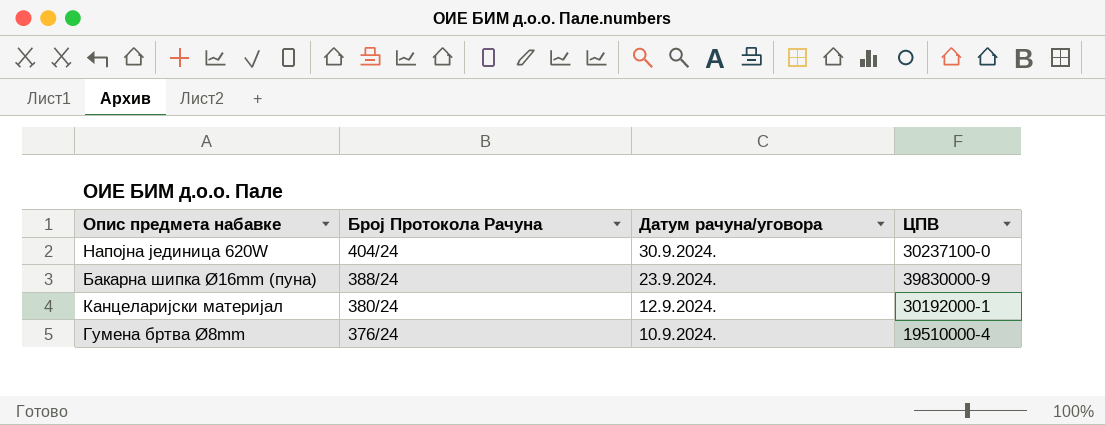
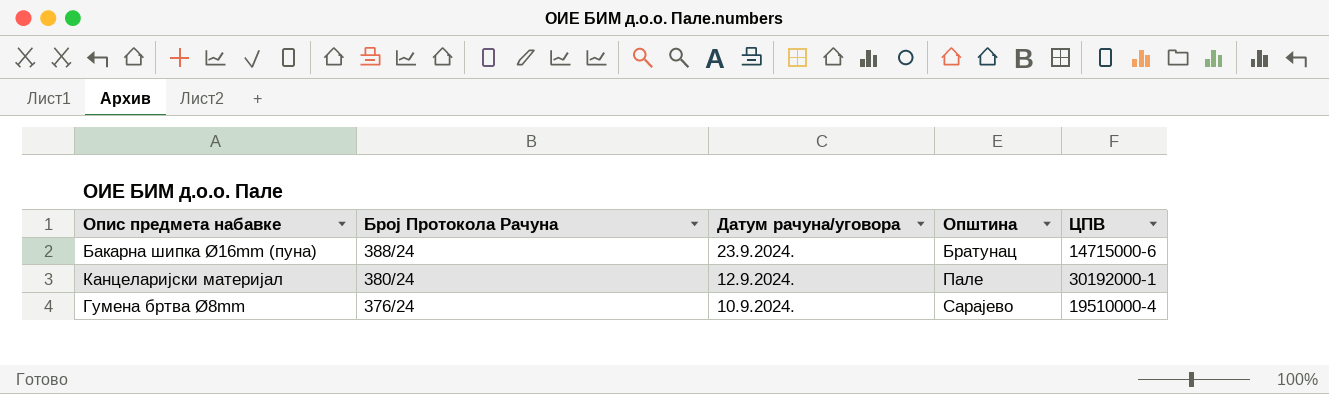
column Општина | position: none -> 4
row Напојна јединица 620W: 404/24 | 30.9.2024. | 30237100-0 -> none
Бакарна шипка Ø16mm (пуна) | ЦПВ: 39830000-9 -> 14715000-6

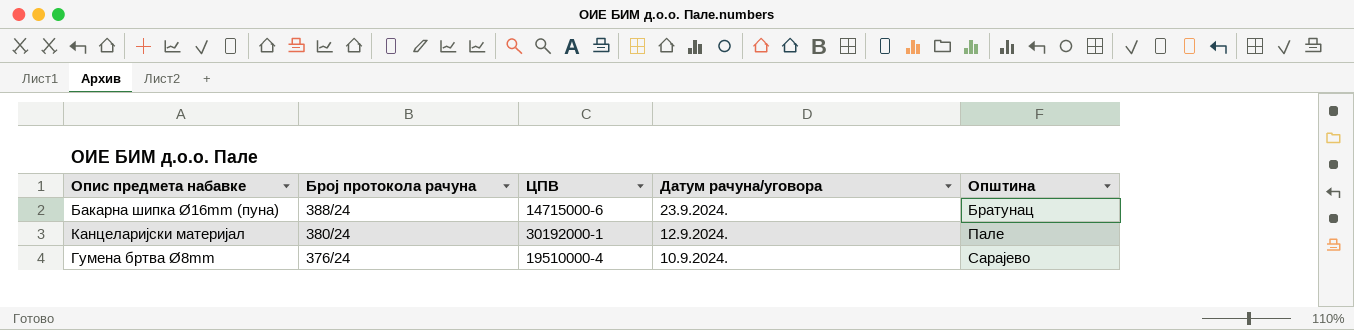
column name: Број Протокола Рачуна -> Број протокола рачуна
column ЦПВ | position: 5 -> 3

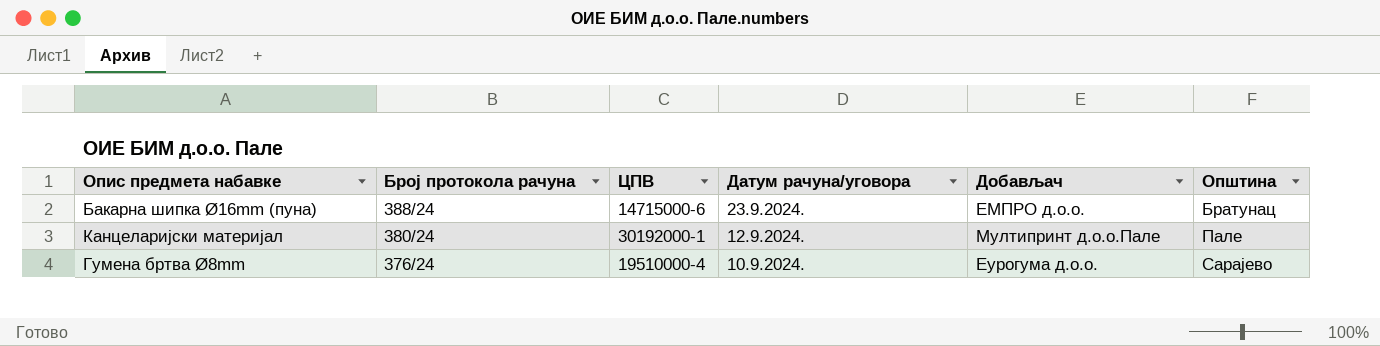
column Добављач | position: none -> 5

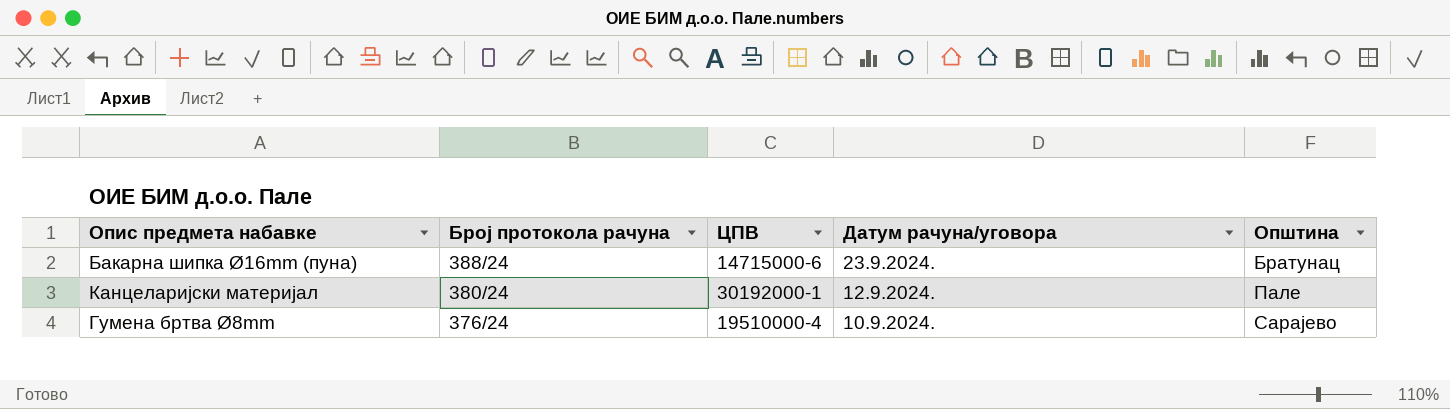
column Добављач | position: 5 -> none

